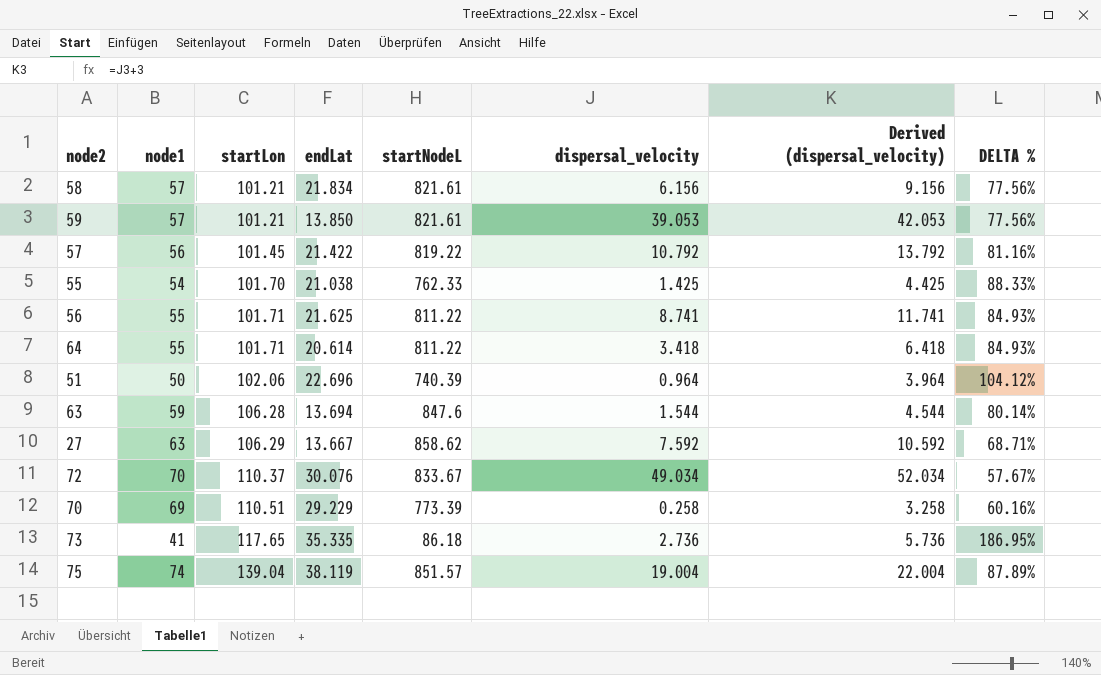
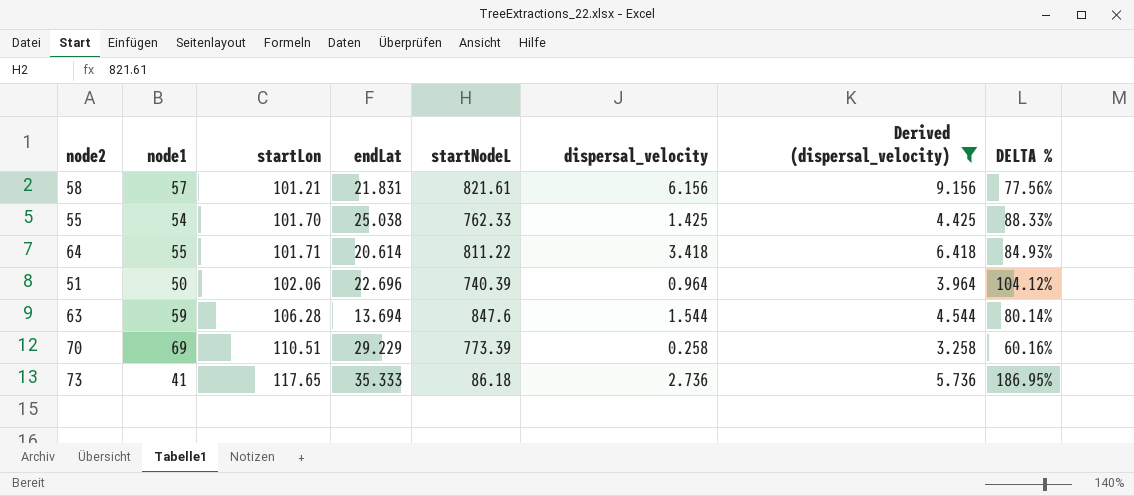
filter: none -> Derived (dispersal_velocity) <= 9.156
58 | endLat: 21.834 -> 21.831
55 | endLat: 21.038 -> 25.038
73 | endLat: 35.335 -> 35.333

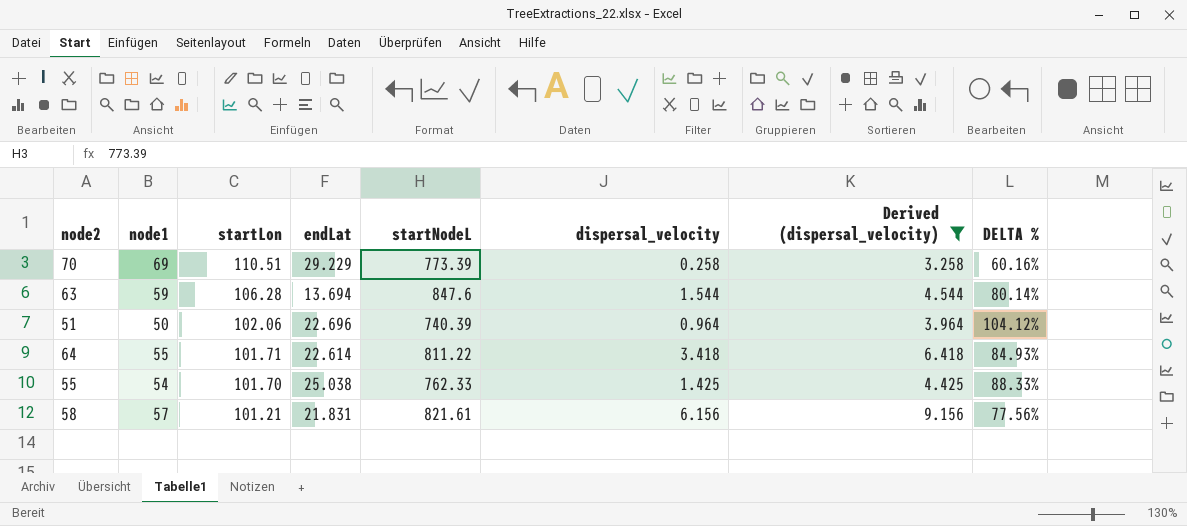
row order: startLon ascending -> startLon descending
row 73: 41 | 117.65 | 35.333 | 86.18 | 2.736 | 5.736 | 186.95% -> none
64 | endLat: 20.614 -> 22.614

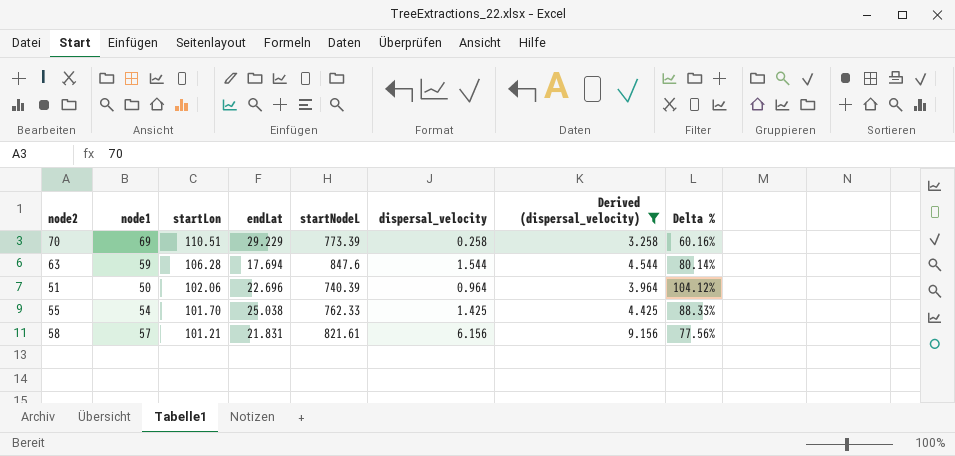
column name: DELTA % -> Delta %
row 64: 55 | 101.71 | 22.614 | 811.22 | 3.418 | 6.418 | 84.93% -> none
63 | endLat: 13.694 -> 17.694

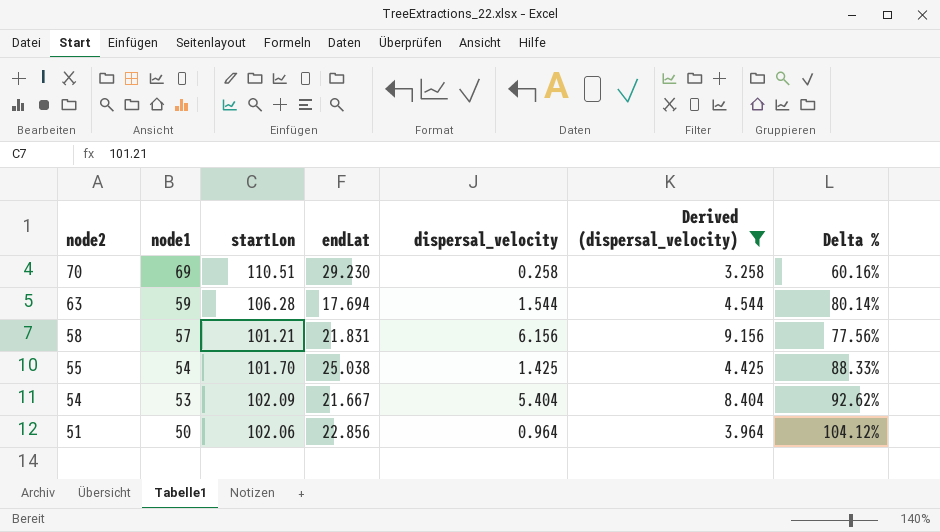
row order: startLon descending -> node2 descending
column startNodeL | position: 5 -> none
70 | endLat: 29.229 -> 29.230
row 54: none -> 53 | 102.09 | 21.667 | 5.404 | 8.404 | 92.62%
51 | endLat: 22.696 -> 22.856

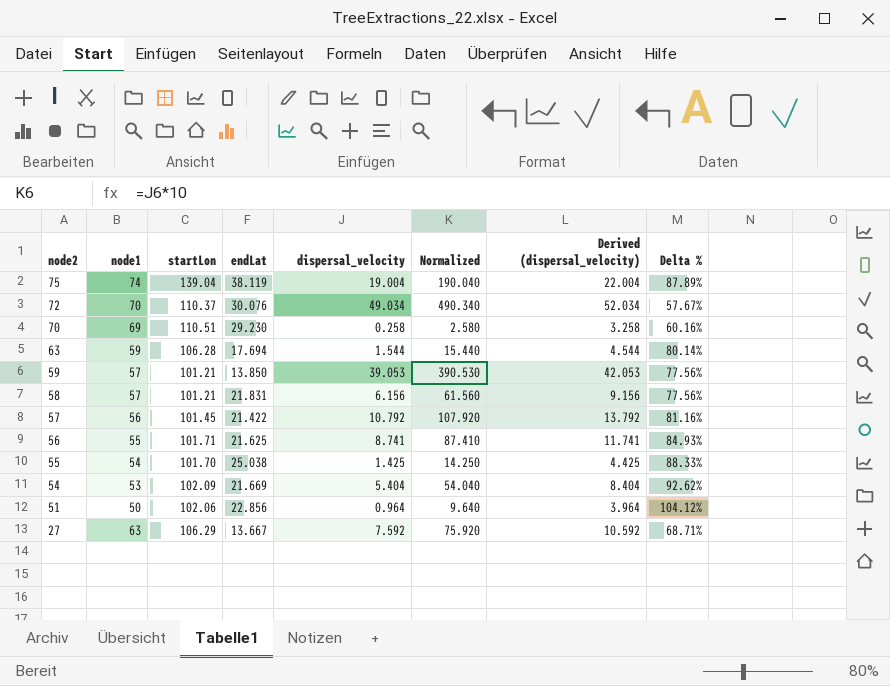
filter: Derived (dispersal_velocity) <= 9.156 -> none
column Normalized | formula: none -> [dispersal_velocity] * 10
54 | endLat: 21.667 -> 21.669

